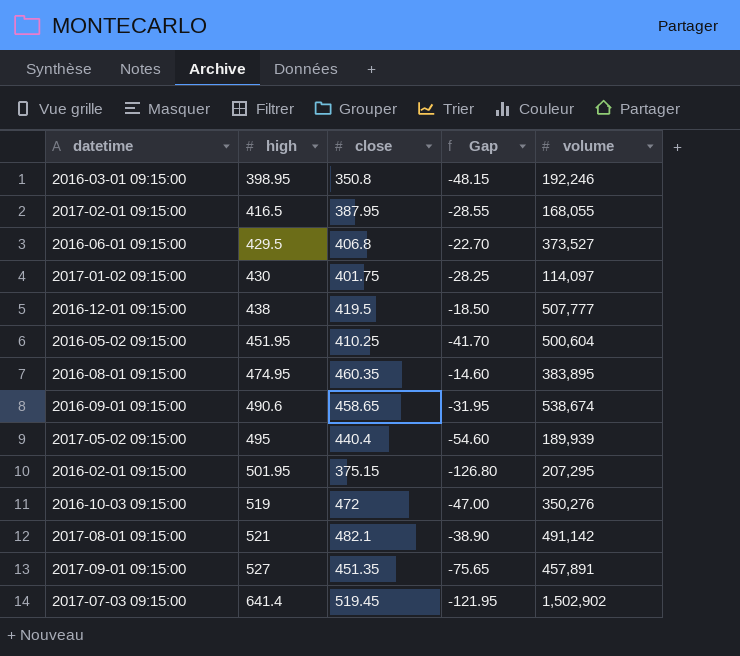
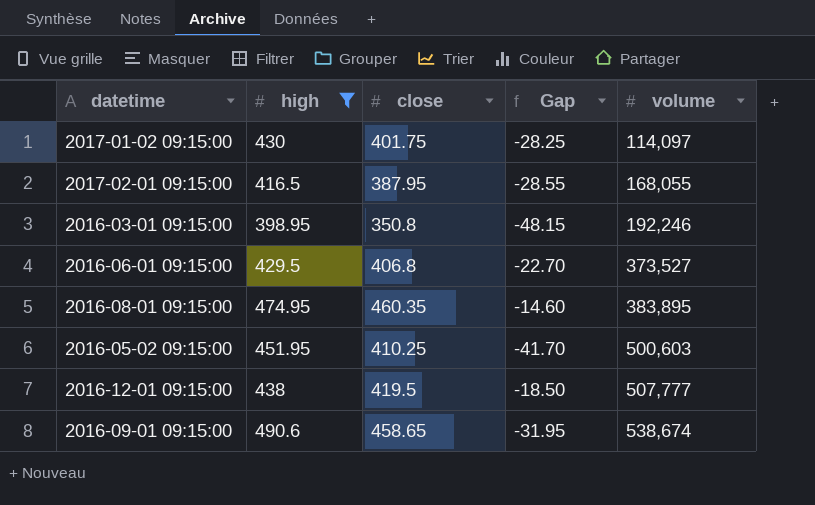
filter: none -> high <= 490.6
row order: high ascending -> volume ascending
2016-05-02 09:15:00 | volume: 500,604 -> 500,603

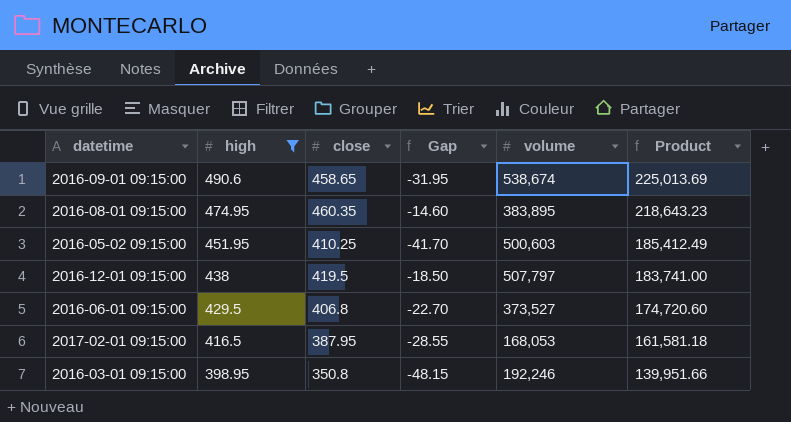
row order: volume ascending -> high descending
column Product | formula: none -> [high] * [close]
row 2017-01-02 09:15:00: 430 | 401.75 | -28.25 | 114,097 -> none
2016-12-01 09:15:00 | volume: 507,777 -> 507,797
2017-02-01 09:15:00 | volume: 168,055 -> 168,053

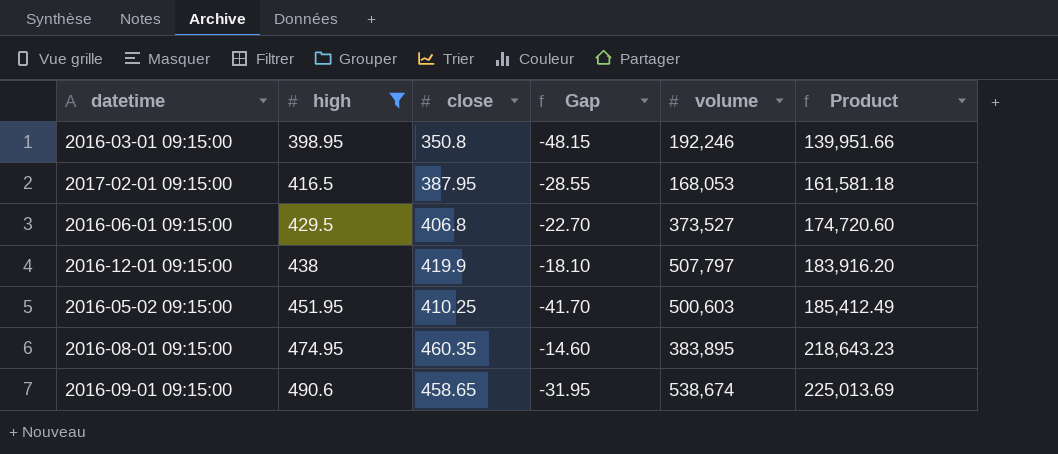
row order: high descending -> high ascending
2016-12-01 09:15:00 | close: 419.5 -> 419.9
2016-12-01 09:15:00 | Gap: -18.50 -> -18.10
2016-12-01 09:15:00 | Product: 183,741.00 -> 183,916.20

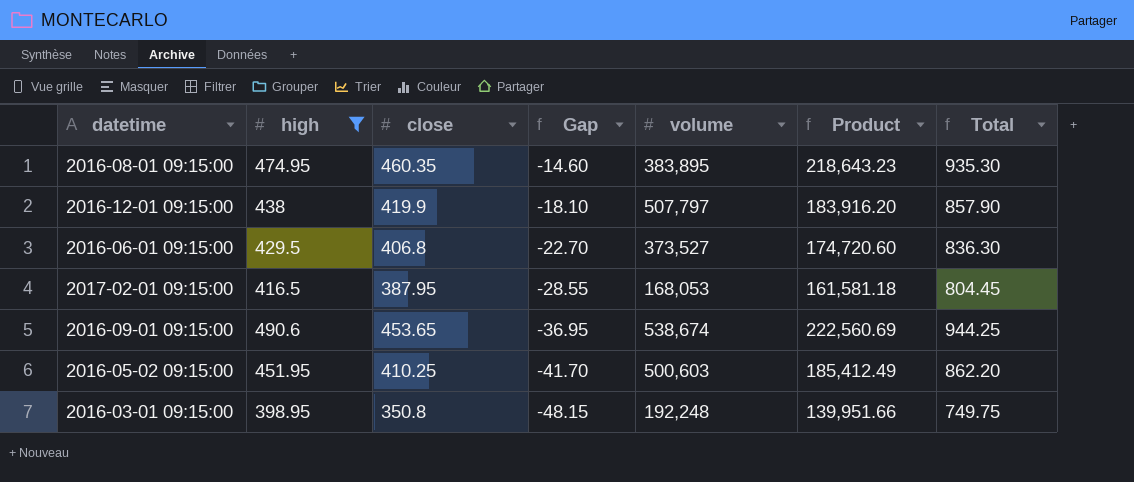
row order: high ascending -> Gap descending
column Total | formula: none -> [high] + [close]
2016-09-01 09:15:00 | close: 458.65 -> 453.65
2016-09-01 09:15:00 | Gap: -31.95 -> -36.95
2016-09-01 09:15:00 | Product: 225,013.69 -> 222,560.69
2016-03-01 09:15:00 | volume: 192,246 -> 192,248

